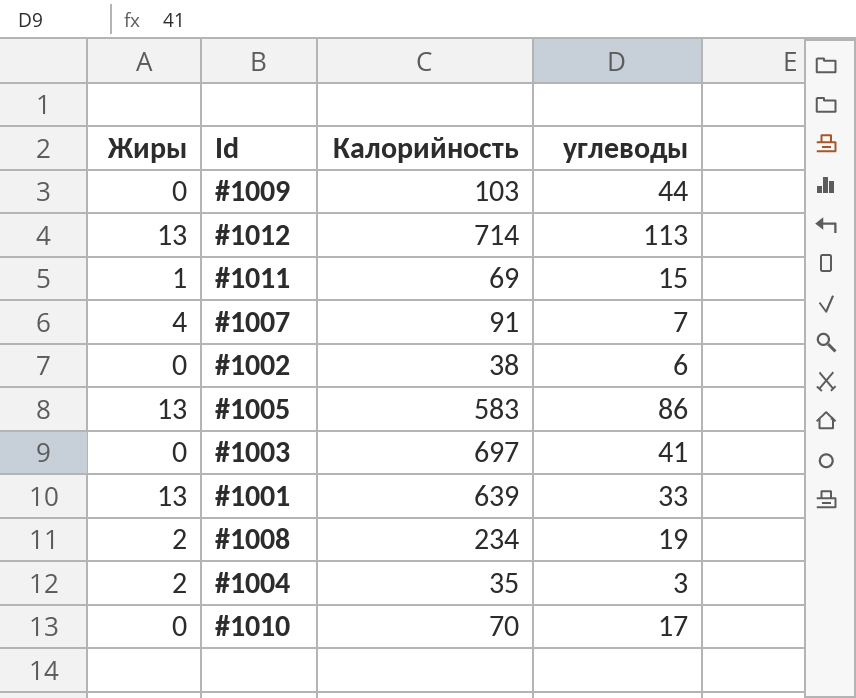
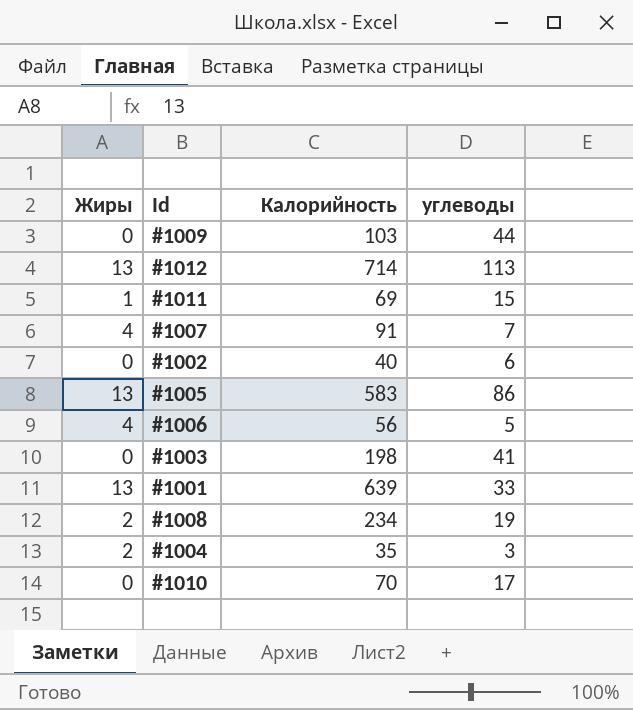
#1002 | Калорийность: 38 -> 40
row #1006: none -> 4 | 56 | 5
#1003 | Калорийность: 697 -> 198

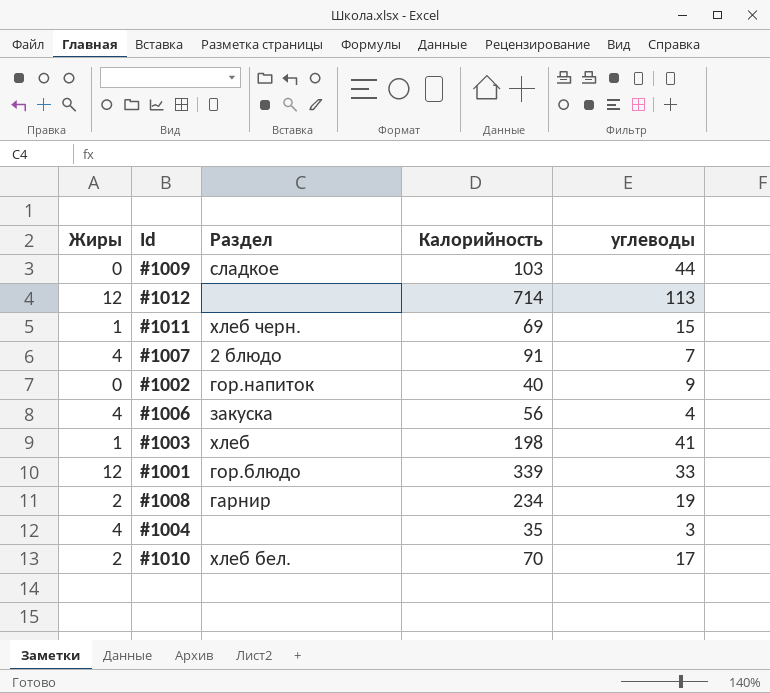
column Раздел | position: none -> 3
row #1005: 13 | 583 | 86 -> none
#1012 | Жиры: 13 -> 12
#1002 | углеводы: 6 -> 9
#1006 | углеводы: 5 -> 4
#1003 | Жиры: 0 -> 1
#1001 | Жиры: 13 -> 12
#1001 | Калорийность: 639 -> 339
#1004 | Жиры: 2 -> 4
#1010 | Жиры: 0 -> 2

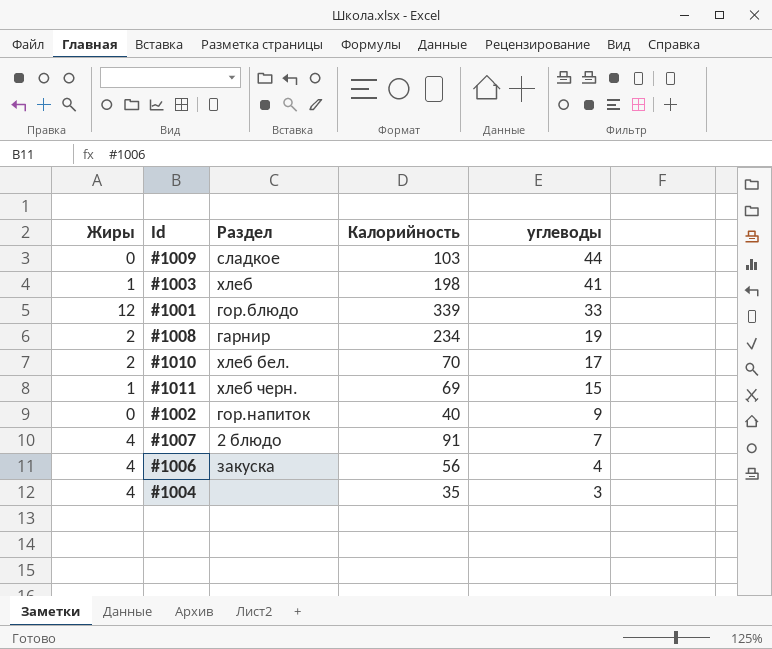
row order: none -> углеводы descending
row #1012: 12 | none | 714 | 113 -> none

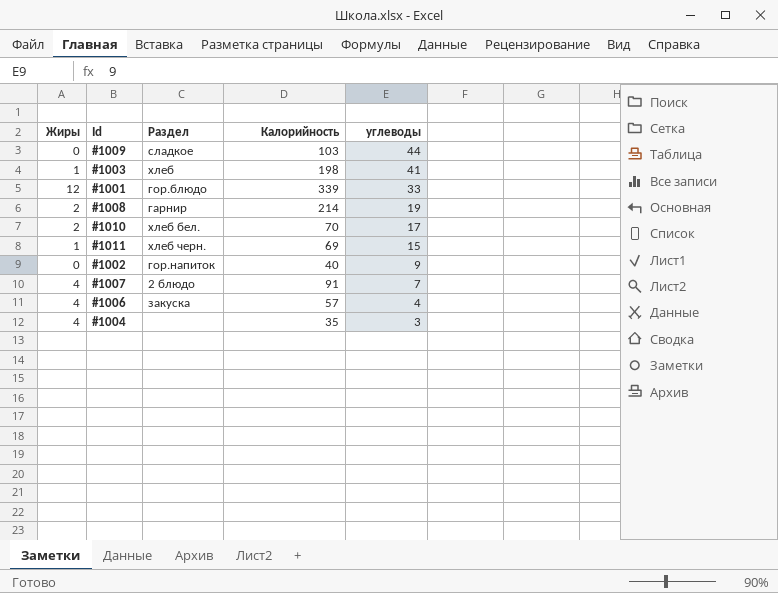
#1008 | Калорийность: 234 -> 214
#1006 | Калорийность: 56 -> 57

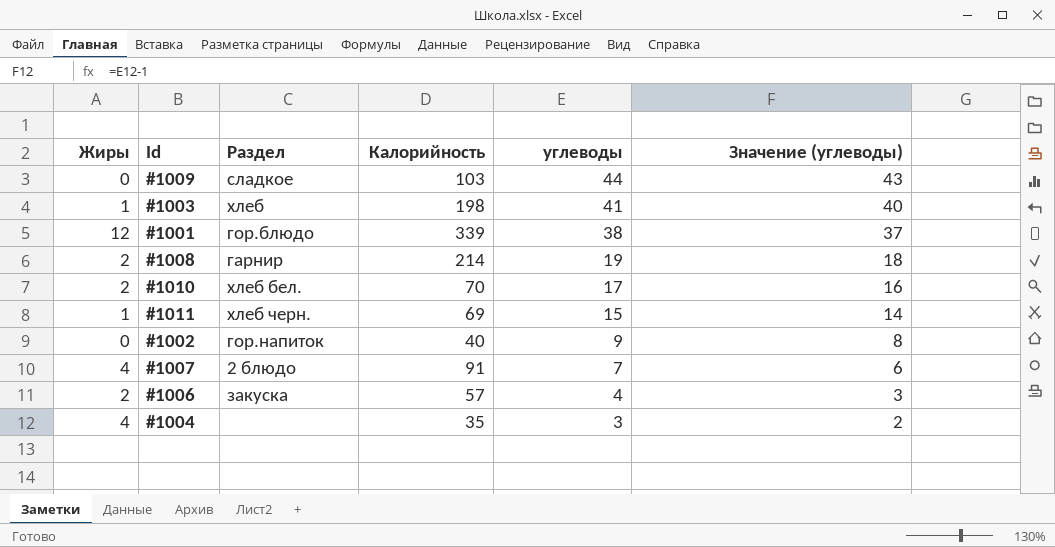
column Значение (углеводы) | formula: none -> [углеводы] - 1
#1001 | углеводы: 33 -> 38
#1006 | Жиры: 4 -> 2

